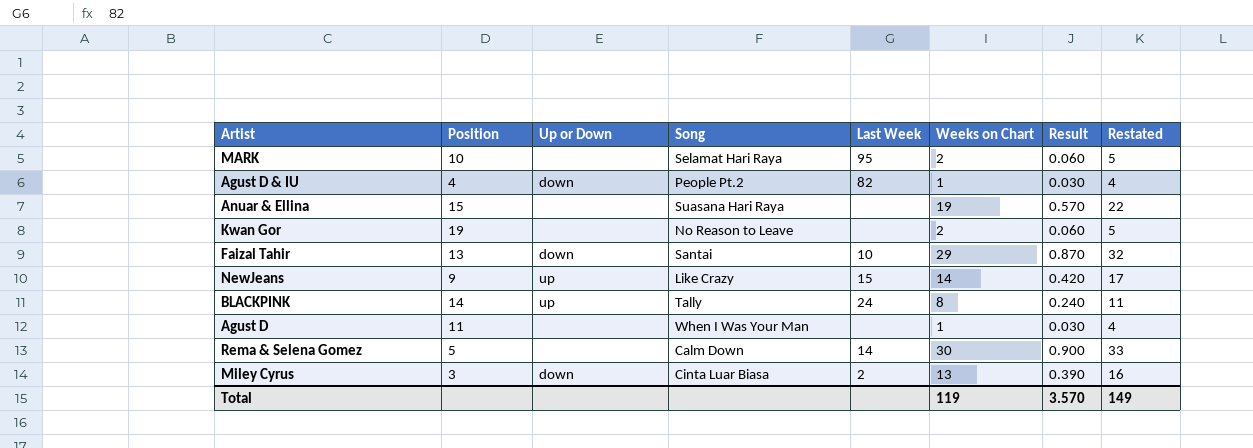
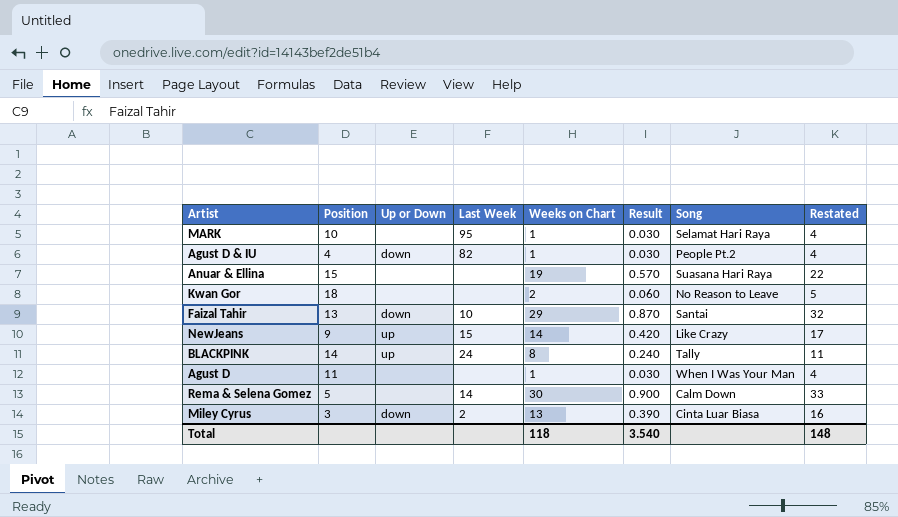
column Song | position: 4 -> 7
MARK | Weeks on Chart: 2 -> 1
MARK | Result: 0.060 -> 0.030
MARK | Restated: 5 -> 4
Kwan Gor | Position: 19 -> 18
Total | Weeks on Chart: 119 -> 118
Total | Result: 3.570 -> 3.540
Total | Restated: 149 -> 148

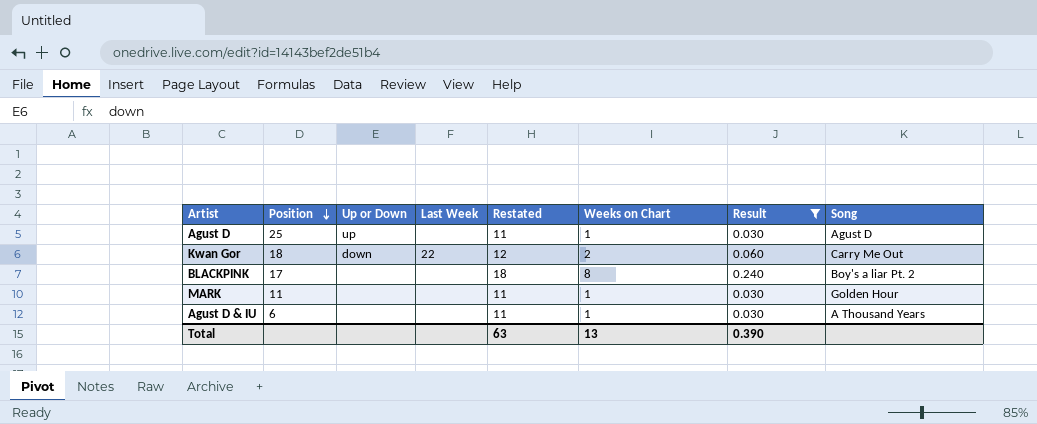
filter: none -> Result <= 0.240
row order: none -> Position descending
column Restated | formula: [Weeks on Chart] + 3 -> [Weeks on Chart] + 10
column Restated | position: 8 -> 5
Agust D | Position: 11 -> 25
Agust D | Up or Down: none -> up
Agust D | Song: When I Was Your Man -> Agust D
Kwan Gor | Up or Down: none -> down
Kwan Gor | Last Week: none -> 22
Kwan Gor | Song: No Reason to Leave -> Carry Me Out
BLACKPINK | Position: 14 -> 17
BLACKPINK | Up or Down: up -> none
BLACKPINK | Last Week: 24 -> none
BLACKPINK | Song: Tally -> Boy's a liar Pt. 2
MARK | Position: 10 -> 11
MARK | Last Week: 95 -> none
MARK | Song: Selamat Hari Raya -> Golden Hour
Agust D & IU | Position: 4 -> 6
Agust D & IU | Up or Down: down -> none
Agust D & IU | Last Week: 82 -> none
Agust D & IU | Song: People Pt.2 -> A Thousand Years
Total | Restated: 148 -> 63
Total | Weeks on Chart: 118 -> 13
Total | Result: 3.540 -> 0.390

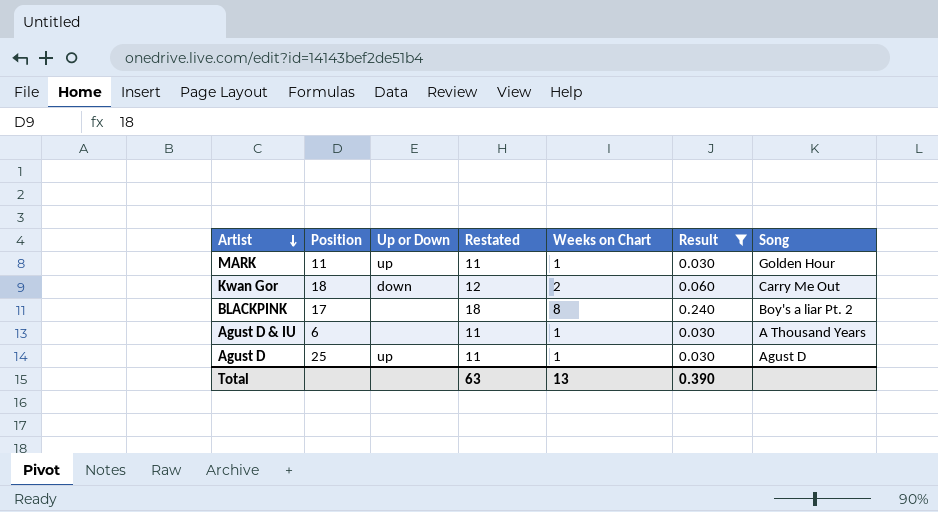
row order: Position descending -> Artist descending
column Last Week | position: 4 -> none
MARK | Up or Down: none -> up

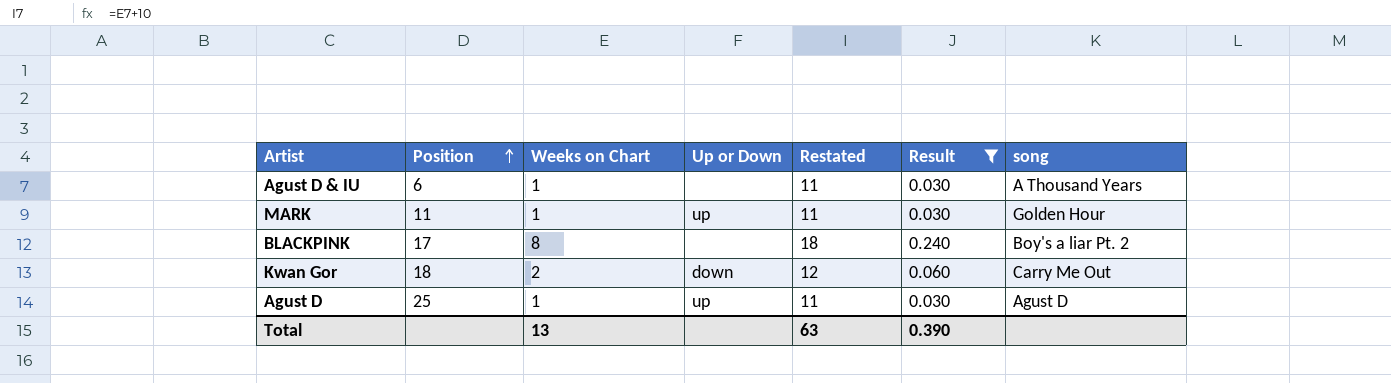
row order: Artist descending -> Position ascending
column Weeks on Chart | position: 5 -> 3
column name: Song -> song

